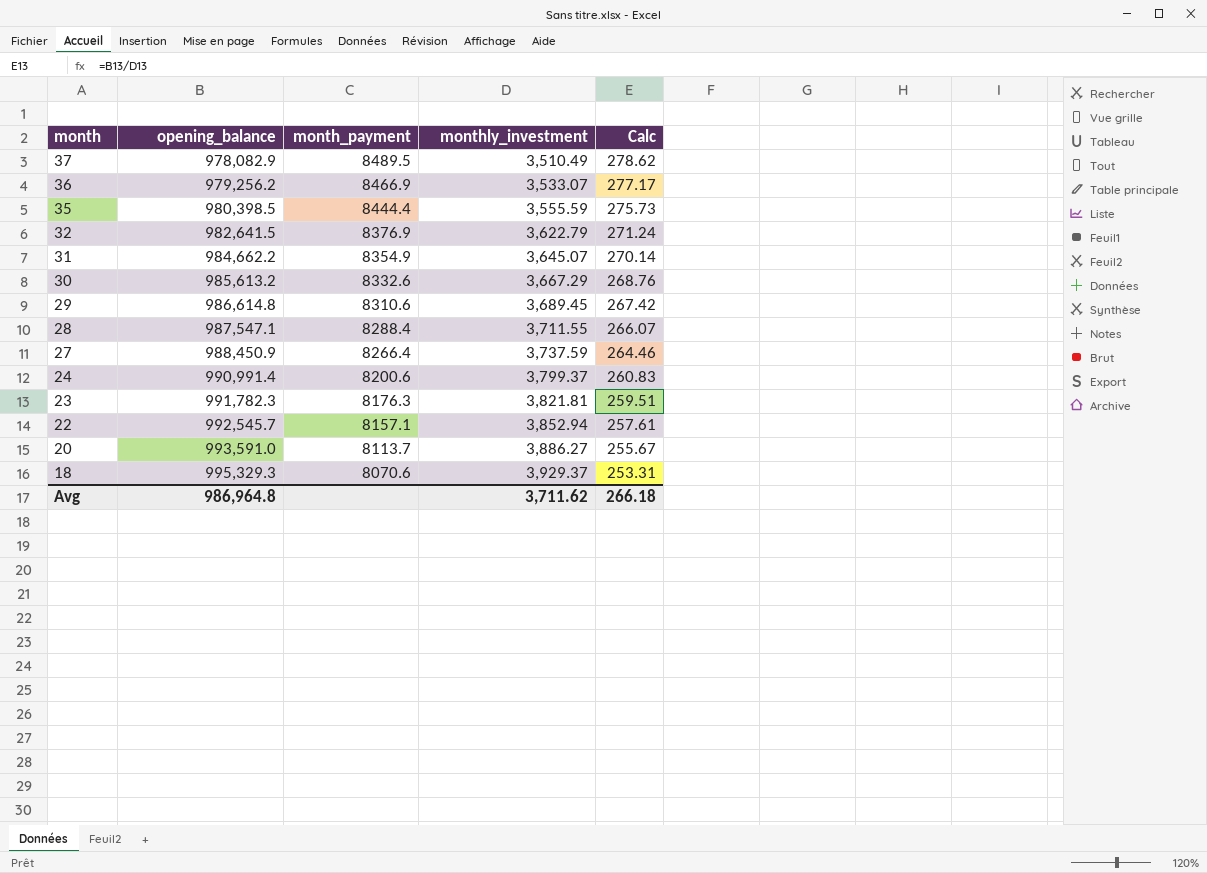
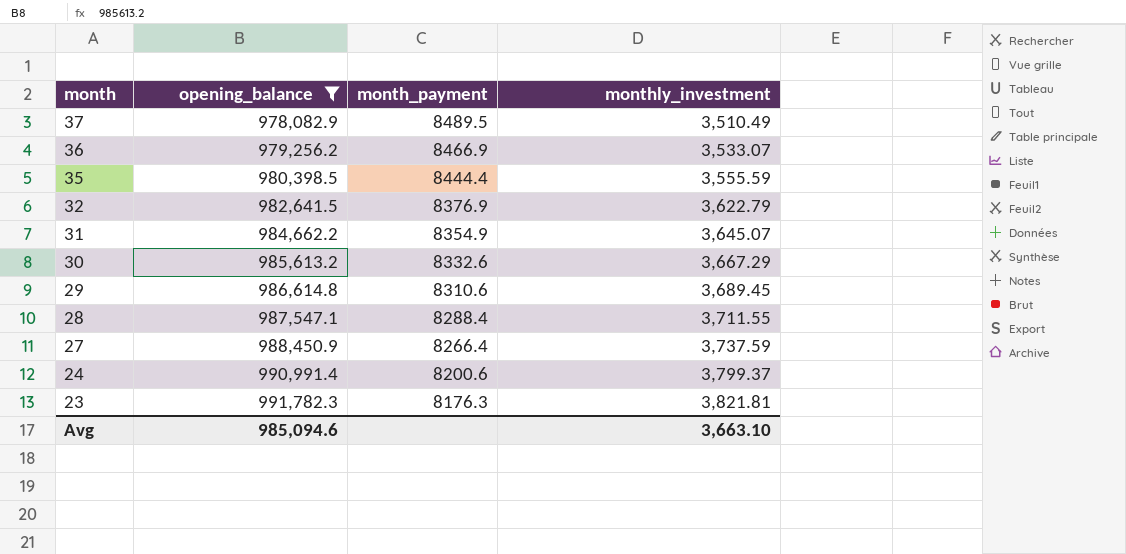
filter: none -> opening_balance <= 991,782.3
column Calc | formula: [opening_balance] / [monthly_investment] -> none
Avg | opening_balance: 986,964.8 -> 985,094.6
Avg | monthly_investment: 3,711.62 -> 3,663.10

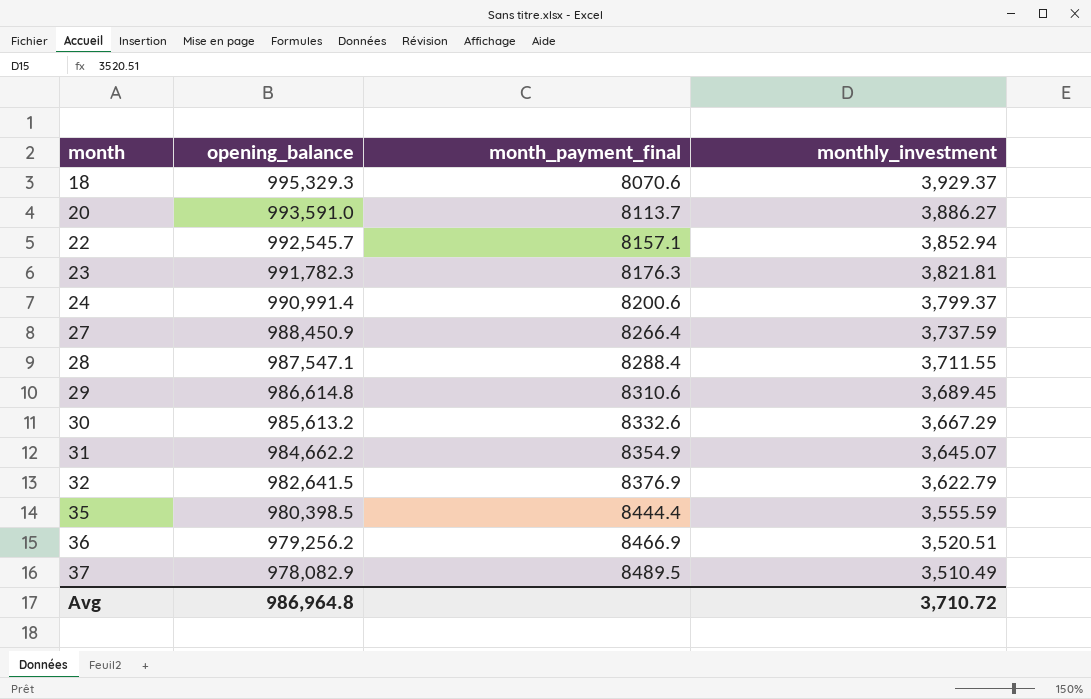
filter: opening_balance <= 991,782.3 -> none
row order: month descending -> month ascending
column name: month_payment -> month_payment_final
36 | monthly_investment: 3,533.07 -> 3,520.51
Avg | opening_balance: 985,094.6 -> 986,964.8
Avg | monthly_investment: 3,663.10 -> 3,710.72

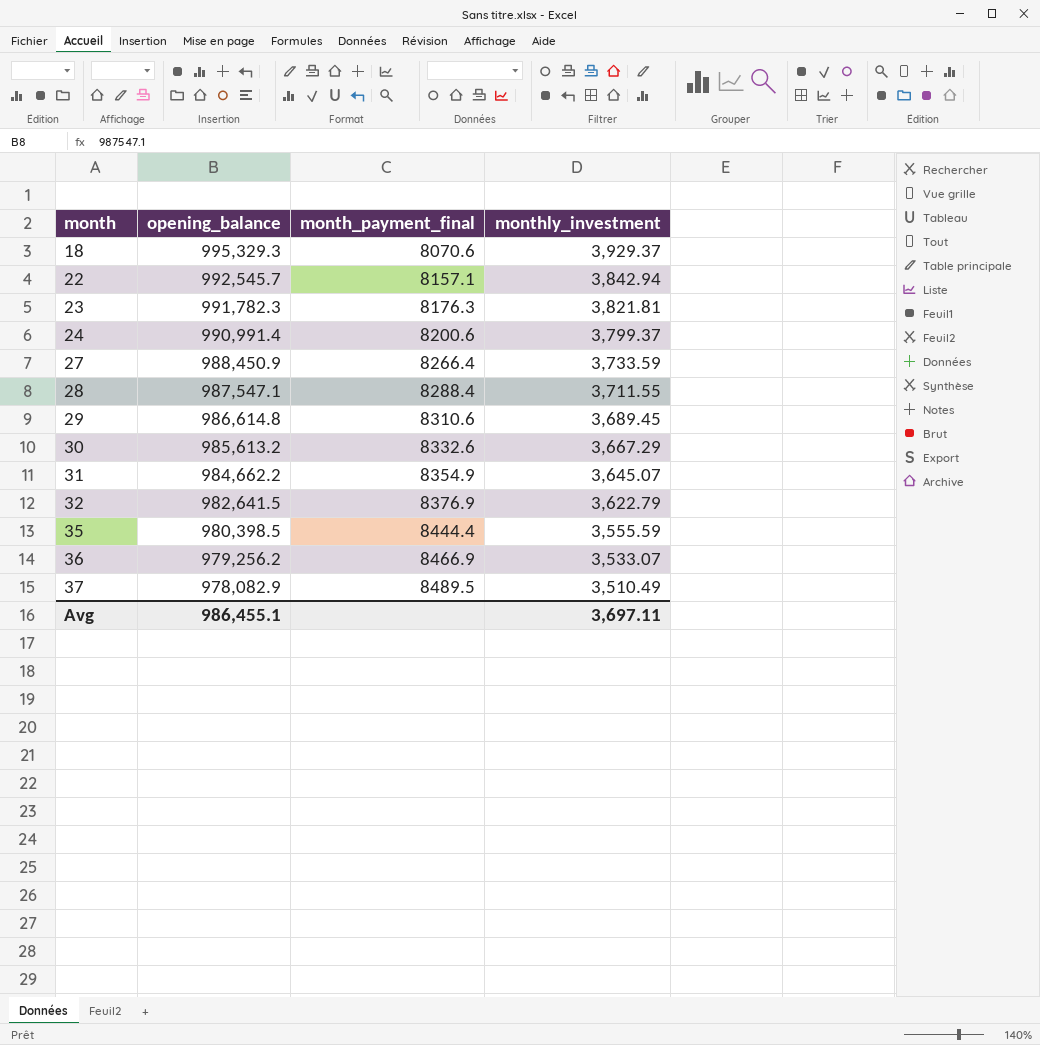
row 20: 993,591.0 | 8113.7 | 3,886.27 -> none
22 | monthly_investment: 3,852.94 -> 3,842.94
27 | monthly_investment: 3,737.59 -> 3,733.59
36 | monthly_investment: 3,520.51 -> 3,533.07
Avg | opening_balance: 986,964.8 -> 986,455.1
Avg | monthly_investment: 3,710.72 -> 3,697.11

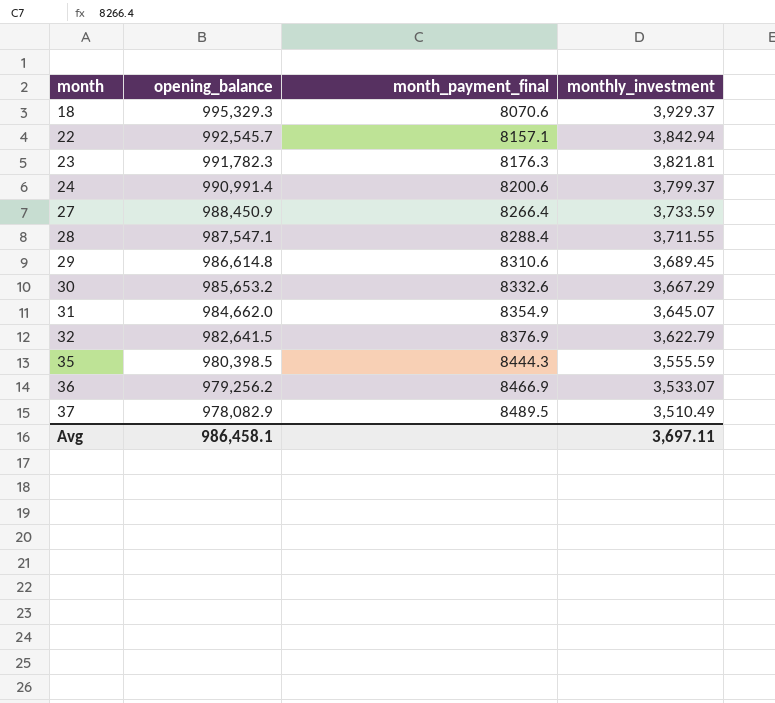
30 | opening_balance: 985,613.2 -> 985,653.2
31 | opening_balance: 984,662.2 -> 984,662.0
35 | month_payment_final: 8444.4 -> 8444.3
Avg | opening_balance: 986,455.1 -> 986,458.1

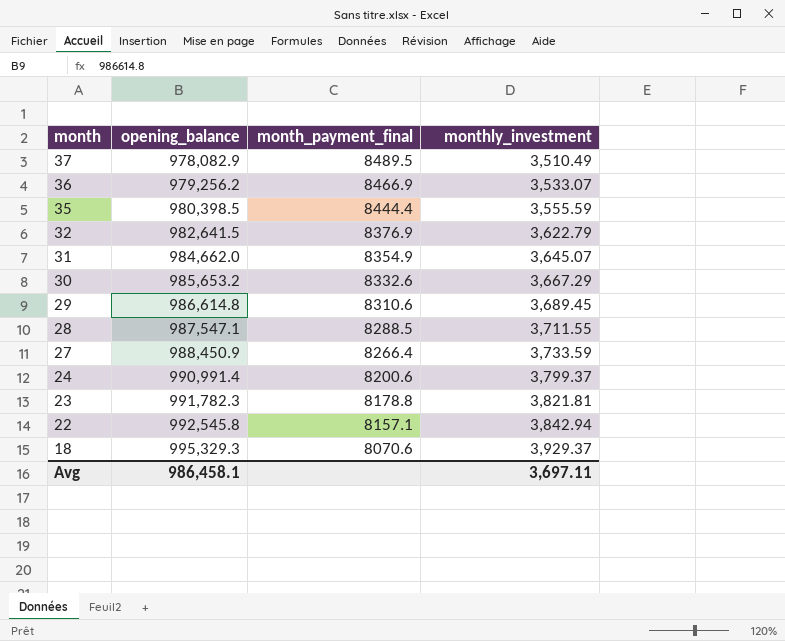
row order: month ascending -> month descending
35 | month_payment_final: 8444.3 -> 8444.4
28 | month_payment_final: 8288.4 -> 8288.5
23 | month_payment_final: 8176.3 -> 8178.8
22 | opening_balance: 992,545.7 -> 992,545.8

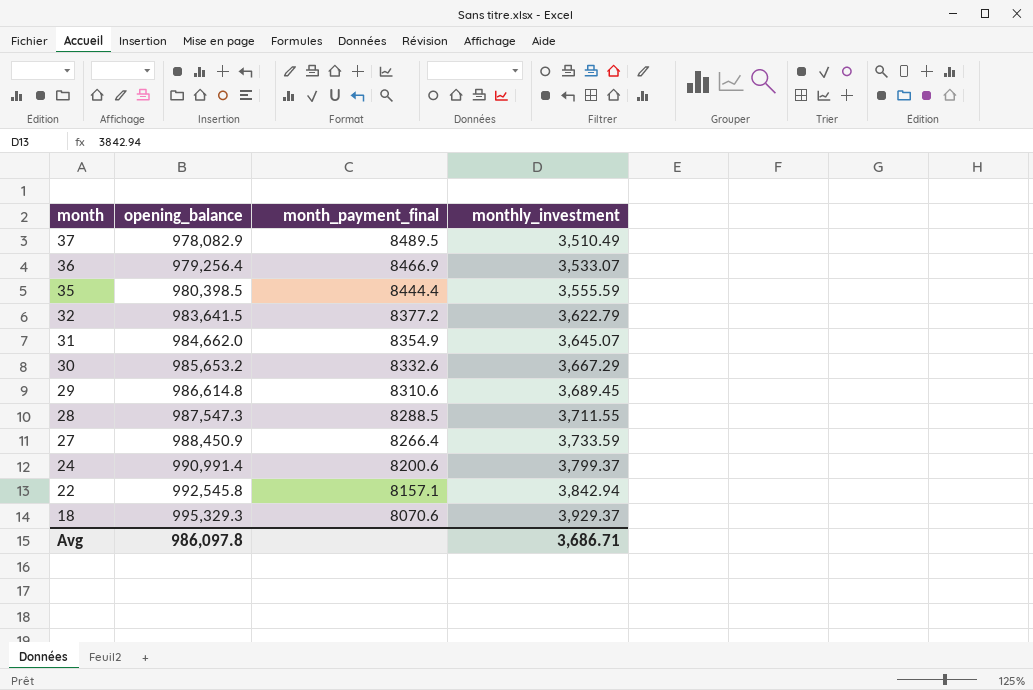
row 23: 991,782.3 | 8178.8 | 3,821.81 -> none
36 | opening_balance: 979,256.2 -> 979,256.4
32 | opening_balance: 982,641.5 -> 983,641.5
32 | month_payment_final: 8376.9 -> 8377.2
28 | opening_balance: 987,547.1 -> 987,547.3
Avg | opening_balance: 986,458.1 -> 986,097.8
Avg | monthly_investment: 3,697.11 -> 3,686.71

